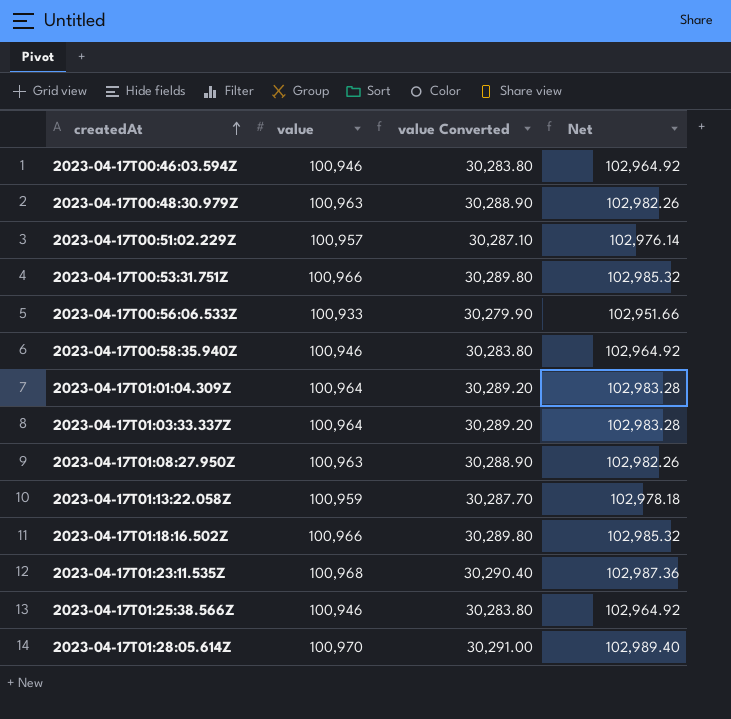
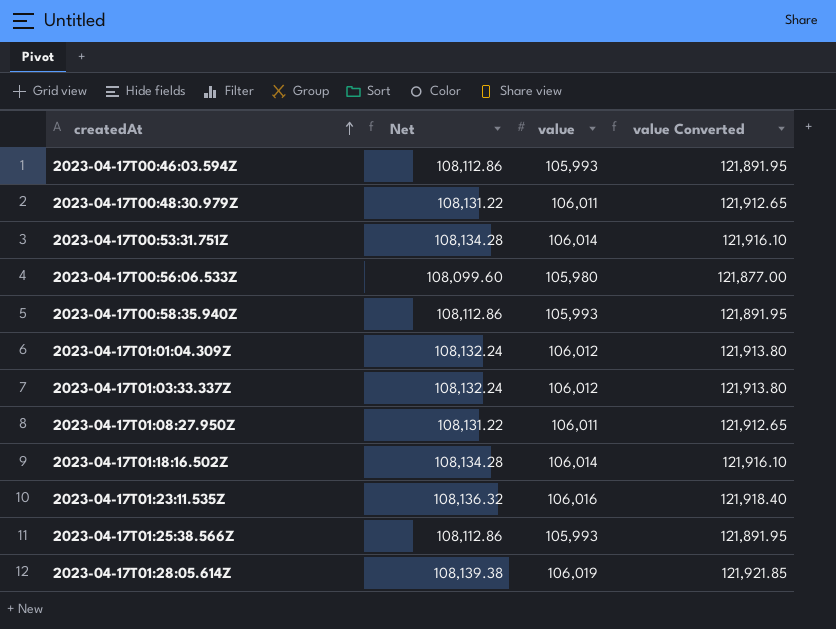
column Net | position: 4 -> 2
column value Converted | formula: [value] * 0.3 -> [value] * 1.15
row 2023-04-17T00:51:02.229Z: 100,957 | 30,287.10 | 102,976.14 -> none
row 2023-04-17T01:13:22.058Z: 100,959 | 30,287.70 | 102,978.18 -> none
2023-04-17T00:46:03.594Z | Net: 102,964.92 -> 108,112.86
2023-04-17T00:46:03.594Z | value: 100,946 -> 105,993
2023-04-17T00:48:30.979Z | Net: 102,982.26 -> 108,131.22
2023-04-17T00:48:30.979Z | value: 100,963 -> 106,011
2023-04-17T00:53:31.751Z | Net: 102,985.32 -> 108,134.28
2023-04-17T00:53:31.751Z | value: 100,966 -> 106,014
2023-04-17T00:56:06.533Z | Net: 102,951.66 -> 108,099.60
2023-04-17T00:56:06.533Z | value: 100,933 -> 105,980
2023-04-17T00:58:35.940Z | Net: 102,964.92 -> 108,112.86
2023-04-17T00:58:35.940Z | value: 100,946 -> 105,993
2023-04-17T01:01:04.309Z | Net: 102,983.28 -> 108,132.24
2023-04-17T01:01:04.309Z | value: 100,964 -> 106,012
2023-04-17T01:03:33.337Z | Net: 102,983.28 -> 108,132.24
2023-04-17T01:03:33.337Z | value: 100,964 -> 106,012
2023-04-17T01:08:27.950Z | Net: 102,982.26 -> 108,131.22
2023-04-17T01:08:27.950Z | value: 100,963 -> 106,011
2023-04-17T01:18:16.502Z | Net: 102,985.32 -> 108,134.28
2023-04-17T01:18:16.502Z | value: 100,966 -> 106,014
2023-04-17T01:23:11.535Z | Net: 102,987.36 -> 108,136.32
2023-04-17T01:23:11.535Z | value: 100,968 -> 106,016
2023-04-17T01:25:38.566Z | Net: 102,964.92 -> 108,112.86
2023-04-17T01:25:38.566Z | value: 100,946 -> 105,993
2023-04-17T01:28:05.614Z | Net: 102,989.40 -> 108,139.38
2023-04-17T01:28:05.614Z | value: 100,970 -> 106,019

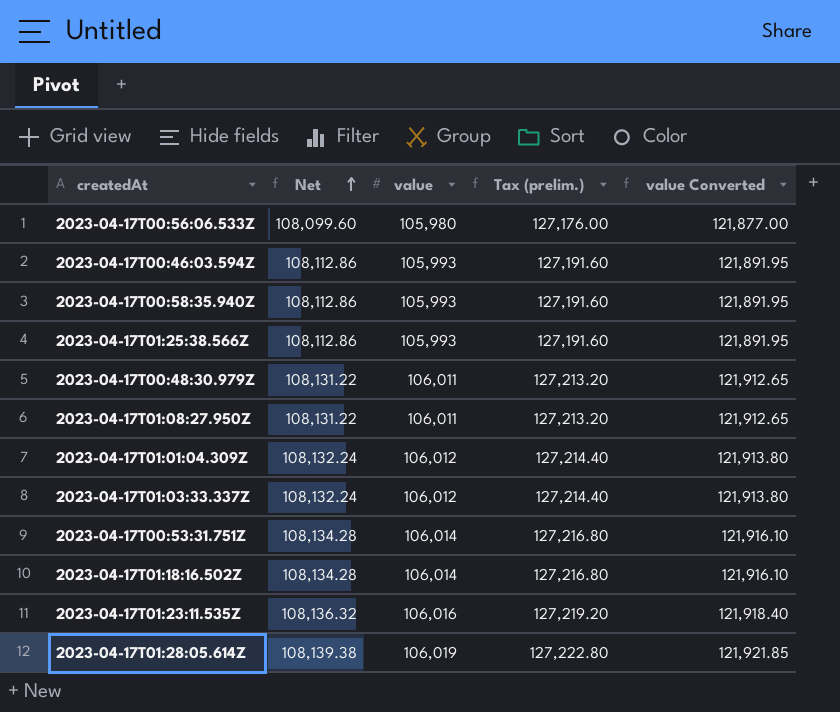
row order: createdAt ascending -> Net ascending
column Tax (prelim.) | formula: none -> [value] * 1.2

